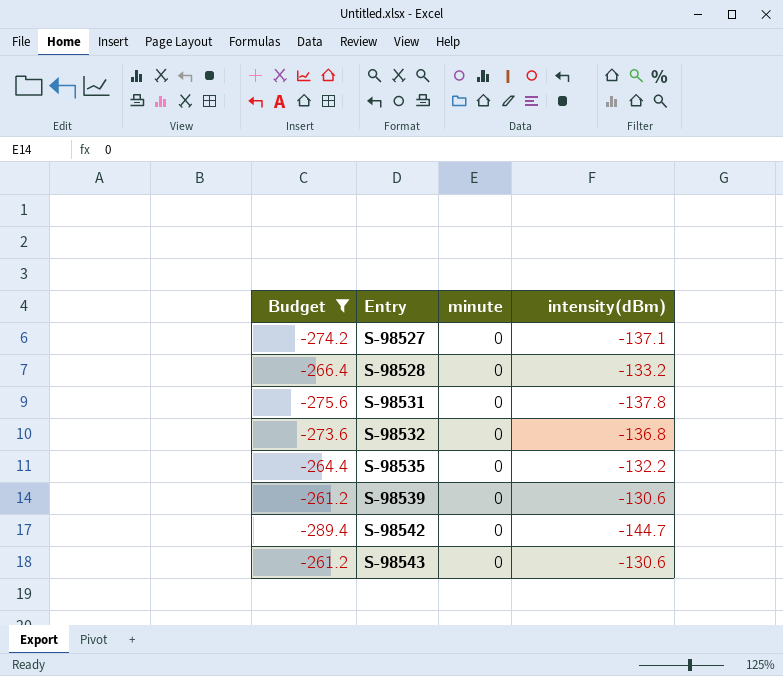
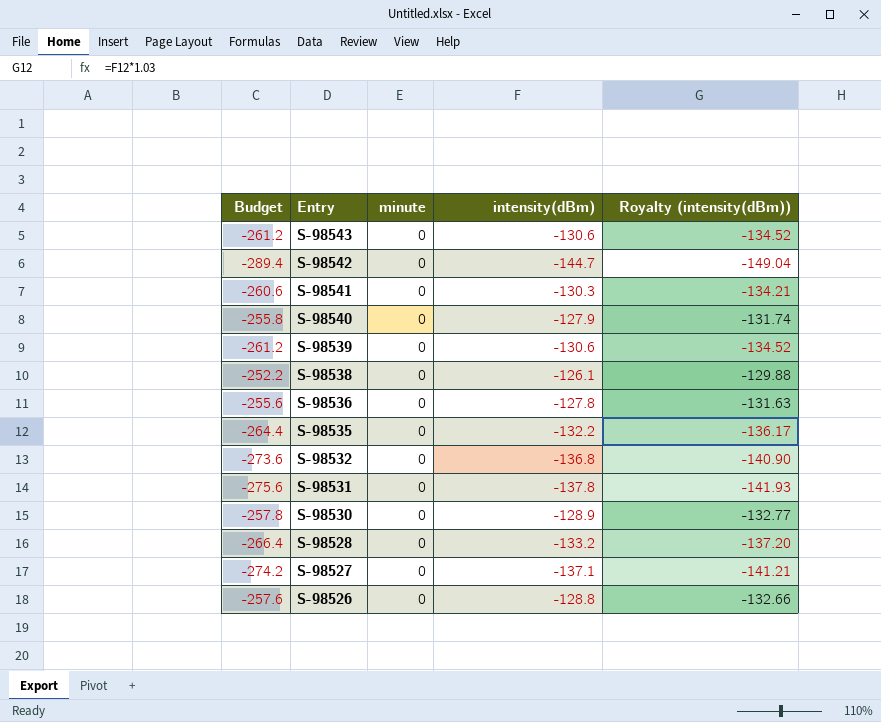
filter: Budget <= -261.2 -> none
row order: Entry ascending -> Entry descending
column Royalty (intensity(dBm)) | formula: none -> [intensity(dBm)] * 1.03

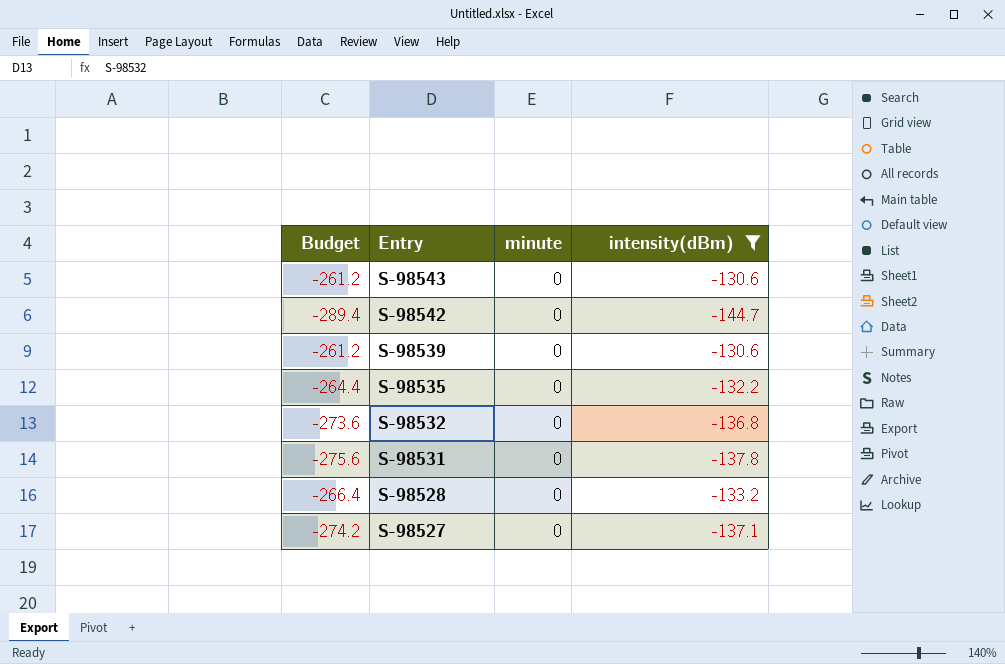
filter: none -> intensity(dBm) <= -130.6
column Royalty (intensity(dBm)) | formula: [intensity(dBm)] * 1.03 -> none

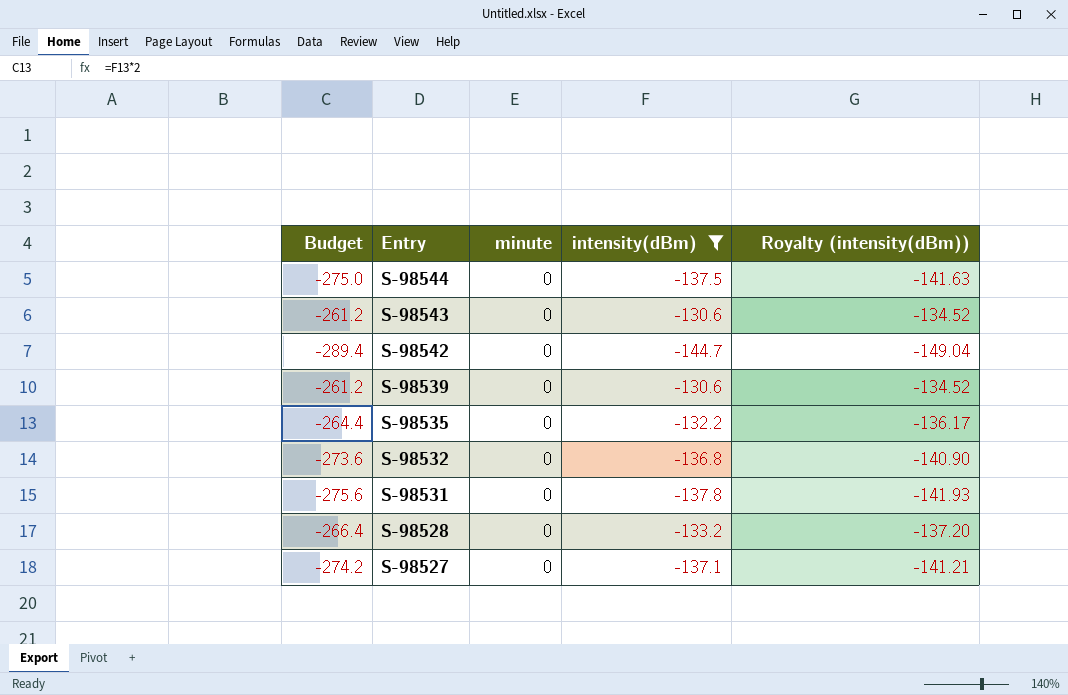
column Royalty (intensity(dBm)) | formula: none -> [intensity(dBm)] * 1.03
row S-98544: none -> -275.0 | 0 | -137.5 | -141.63

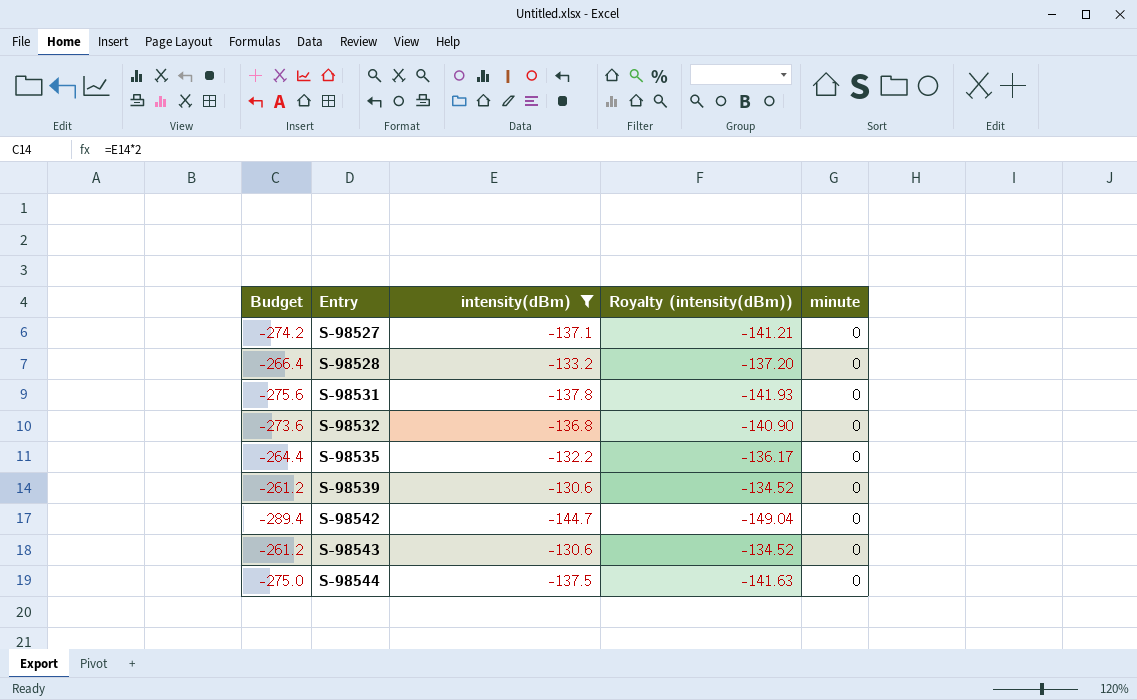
row order: Entry descending -> Entry ascending
column minute | position: 3 -> 5

